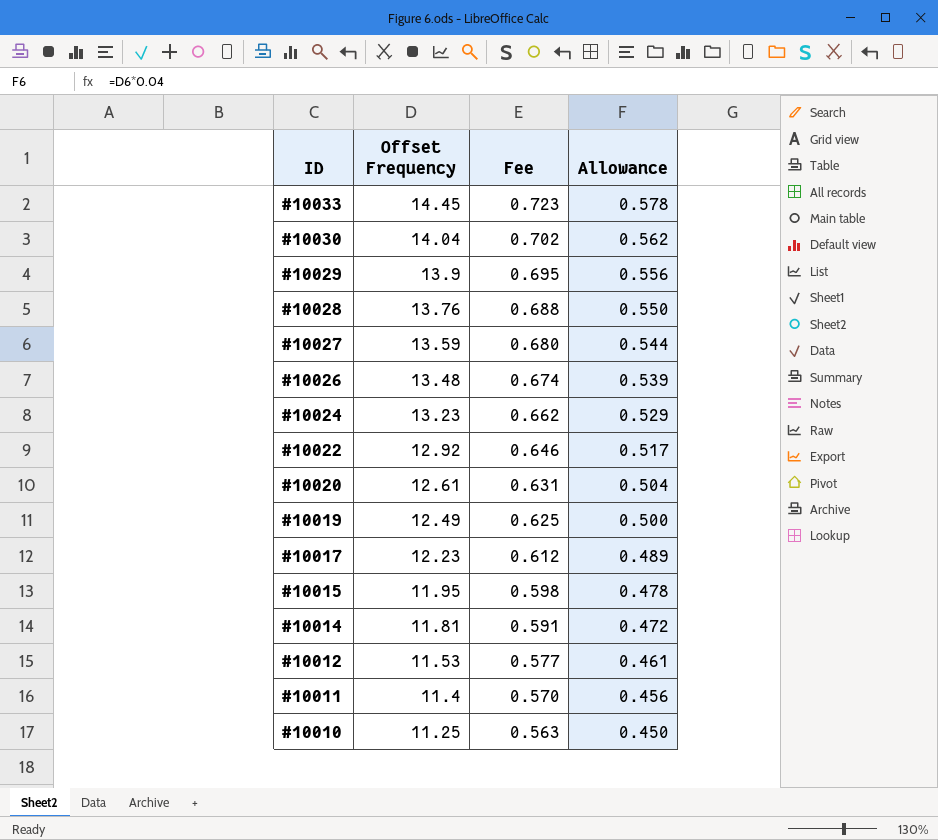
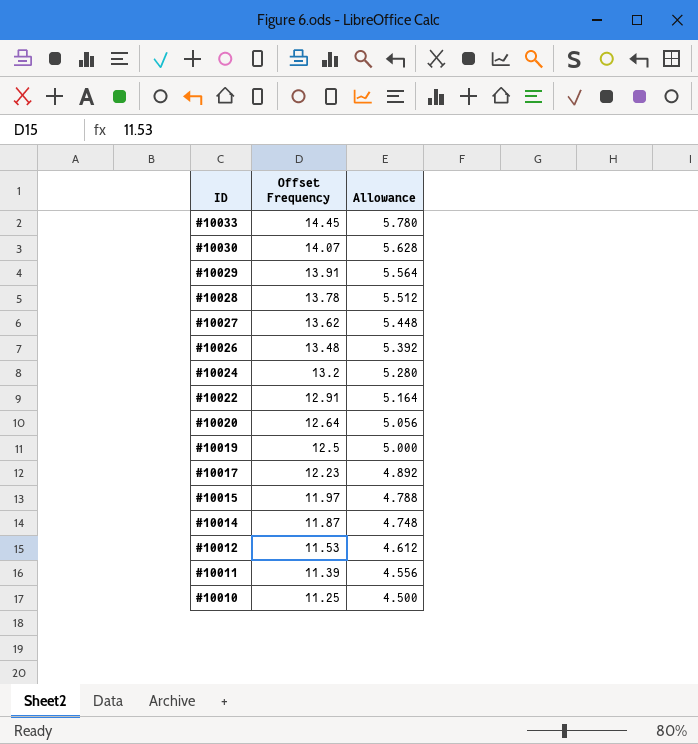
column Fee | formula: [Offset Frequency] * 0.05 -> none
column Allowance | formula: [Offset Frequency] * 0.04 -> [Offset Frequency] * 0.4
#10030 | Offset Frequency: 14.04 -> 14.07
#10029 | Offset Frequency: 13.9 -> 13.91
#10028 | Offset Frequency: 13.76 -> 13.78
#10027 | Offset Frequency: 13.59 -> 13.62
#10024 | Offset Frequency: 13.23 -> 13.2
#10022 | Offset Frequency: 12.92 -> 12.91
#10020 | Offset Frequency: 12.61 -> 12.64
#10019 | Offset Frequency: 12.49 -> 12.5
#10015 | Offset Frequency: 11.95 -> 11.97
#10014 | Offset Frequency: 11.81 -> 11.87
#10011 | Offset Frequency: 11.4 -> 11.39

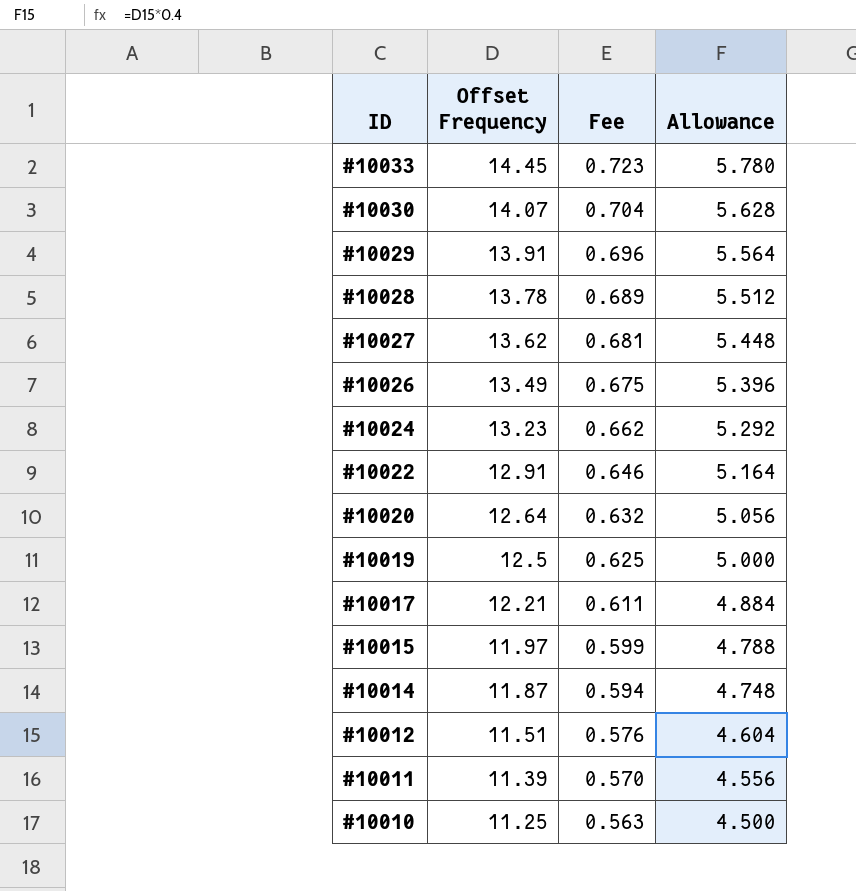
column Fee | formula: none -> [Offset Frequency] * 0.05
#10026 | Offset Frequency: 13.48 -> 13.49
#10026 | Allowance: 5.392 -> 5.396
#10024 | Offset Frequency: 13.2 -> 13.23
#10024 | Allowance: 5.280 -> 5.292
#10017 | Offset Frequency: 12.23 -> 12.21
#10017 | Allowance: 4.892 -> 4.884
#10012 | Offset Frequency: 11.53 -> 11.51
#10012 | Allowance: 4.612 -> 4.604

